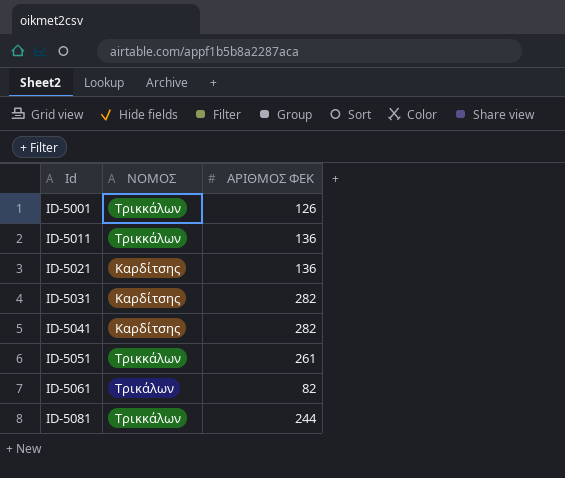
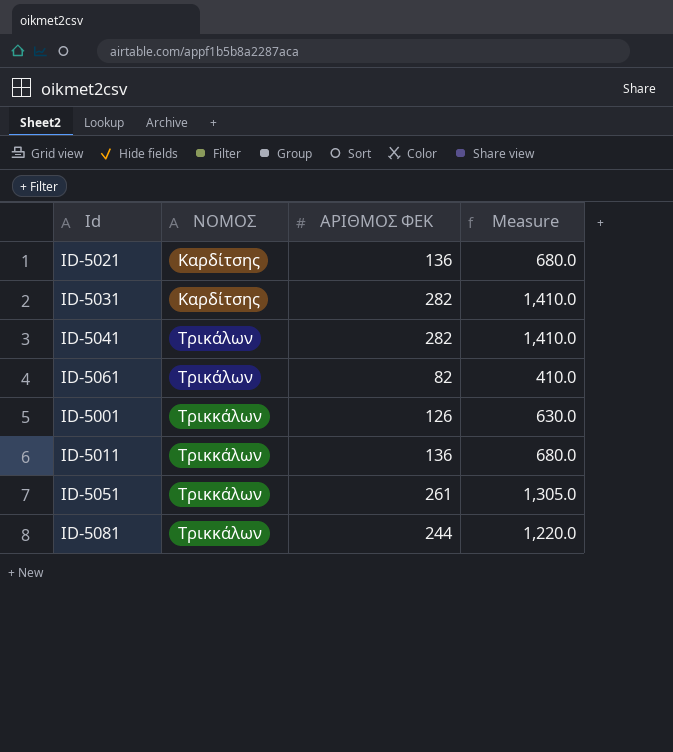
row order: Id ascending -> ΝΟΜΟΣ ascending
column Measure | formula: none -> [ΑΡΙΘΜΟΣ ΦΕΚ] * 5
ID-5041 | ΝΟΜΟΣ: Καρδίτσης -> Τρικάλων

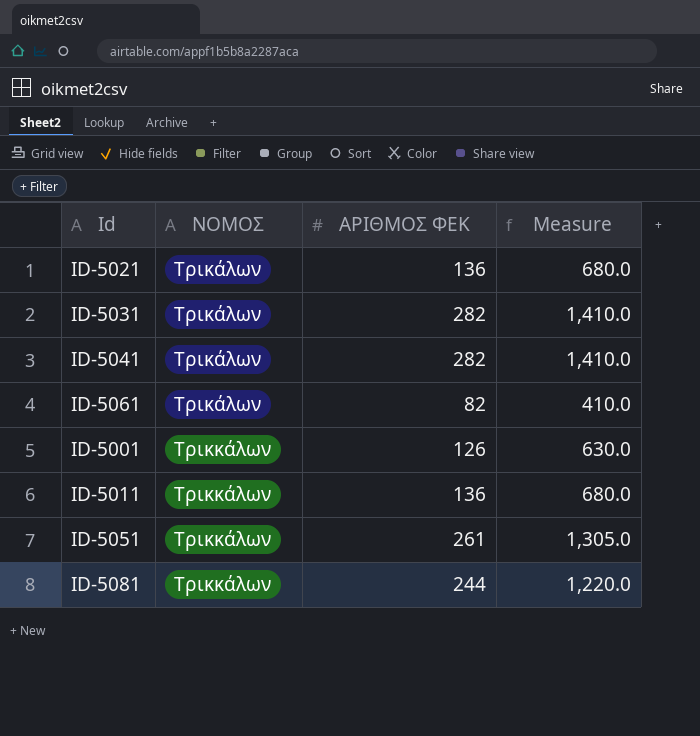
ID-5021 | ΝΟΜΟΣ: Καρδίτσης -> Τρικάλων
ID-5031 | ΝΟΜΟΣ: Καρδίτσης -> Τρικάλων

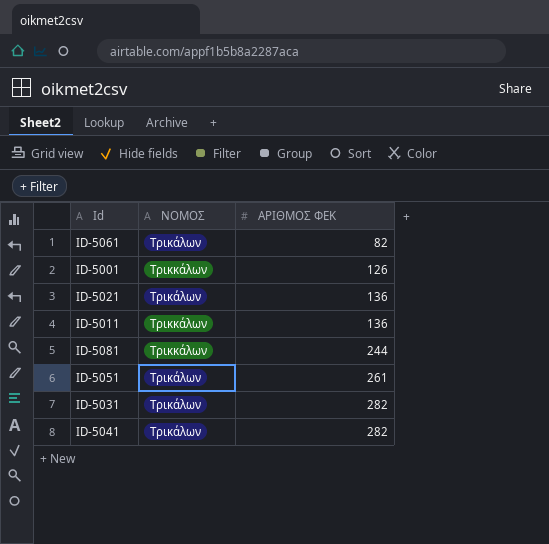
row order: ΝΟΜΟΣ ascending -> ΑΡΙΘΜΟΣ ΦΕΚ ascending
column Measure | formula: [ΑΡΙΘΜΟΣ ΦΕΚ] * 5 -> none
ID-5051 | ΝΟΜΟΣ: Τρικκάλων -> Τρικάλων

